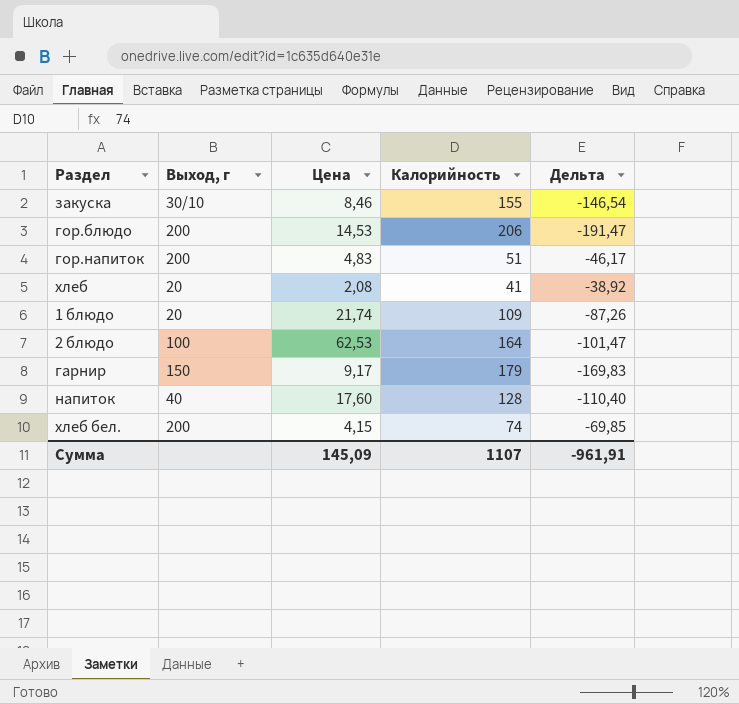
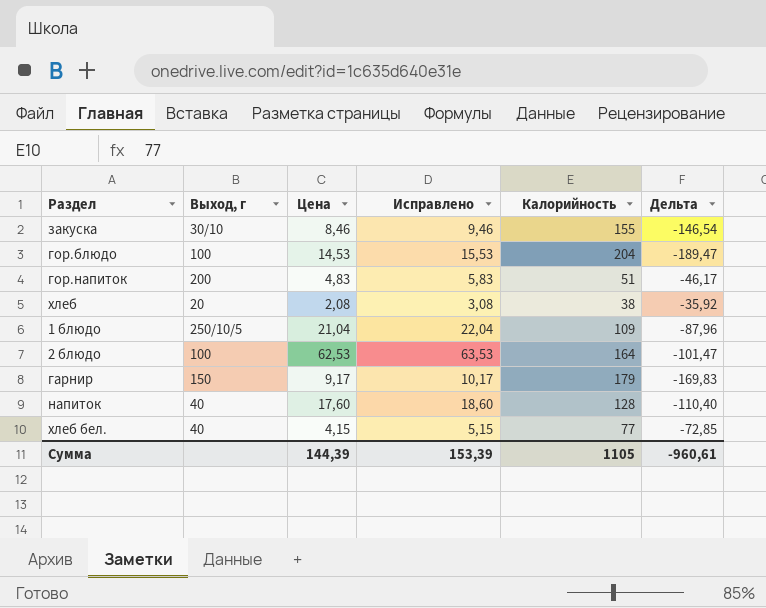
column Исправлено | formula: none -> [Цена] + 1
гор.блюдо | Выход, г: 200 -> 100
гор.блюдо | Калорийность: 206 -> 204
гор.блюдо | Дельта: -191,47 -> -189,47
хлеб | Калорийность: 41 -> 38
хлеб | Дельта: -38,92 -> -35,92
1 блюдо | Выход, г: 20 -> 250/10/5
1 блюдо | Цена: 21,74 -> 21,04
1 блюдо | Дельта: -87,26 -> -87,96
хлеб бел. | Выход, г: 200 -> 40
хлеб бел. | Калорийность: 74 -> 77
хлеб бел. | Дельта: -69,85 -> -72,85
Сумма | Цена: 145,09 -> 144,39
Сумма | Калорийность: 1107 -> 1105
Сумма | Дельта: -961,91 -> -960,61

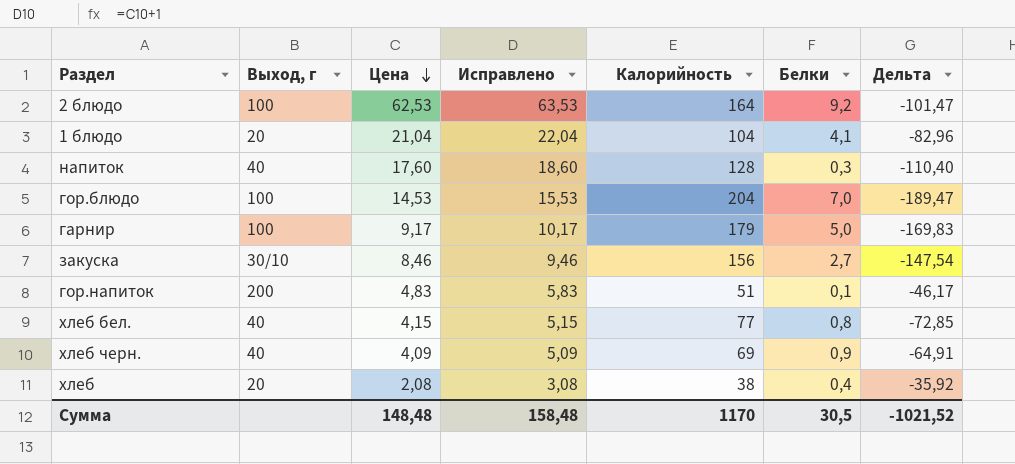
row order: none -> Цена descending
column Белки | position: none -> 6
1 блюдо | Выход, г: 250/10/5 -> 20
1 блюдо | Калорийность: 109 -> 104
1 блюдо | Дельта: -87,96 -> -82,96
гарнир | Выход, г: 150 -> 100
закуска | Калорийность: 155 -> 156
закуска | Дельта: -146,54 -> -147,54
row хлеб черн.: none -> 40 | 4,09 | 5,09 | 69 | 0,9 | -64,91
Сумма | Цена: 144,39 -> 148,48
Сумма | Исправлено: 153,39 -> 158,48
Сумма | Калорийность: 1105 -> 1170
Сумма | Дельта: -960,61 -> -1021,52

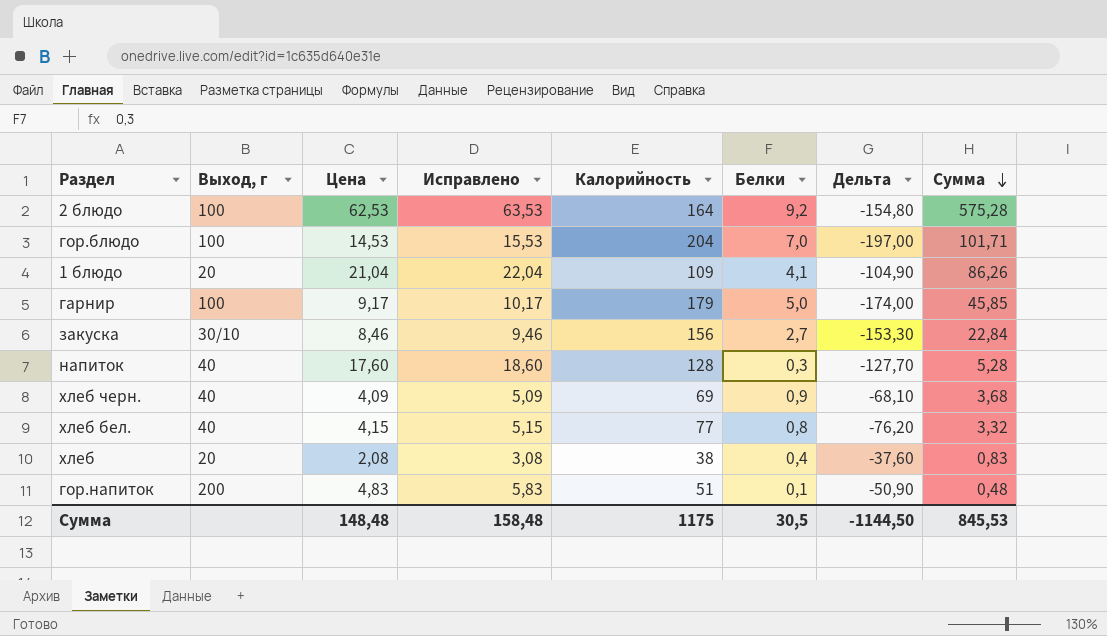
row order: Цена descending -> Сумма descending
column Дельта | formula: [Цена] - [Калорийность] -> [Белки] - [Калорийность]
column Сумма | formula: none -> [Цена] * [Белки]
1 блюдо | Калорийность: 104 -> 109
Сумма | Калорийность: 1170 -> 1175
Сумма | Дельта: -1021,52 -> -1144,50

